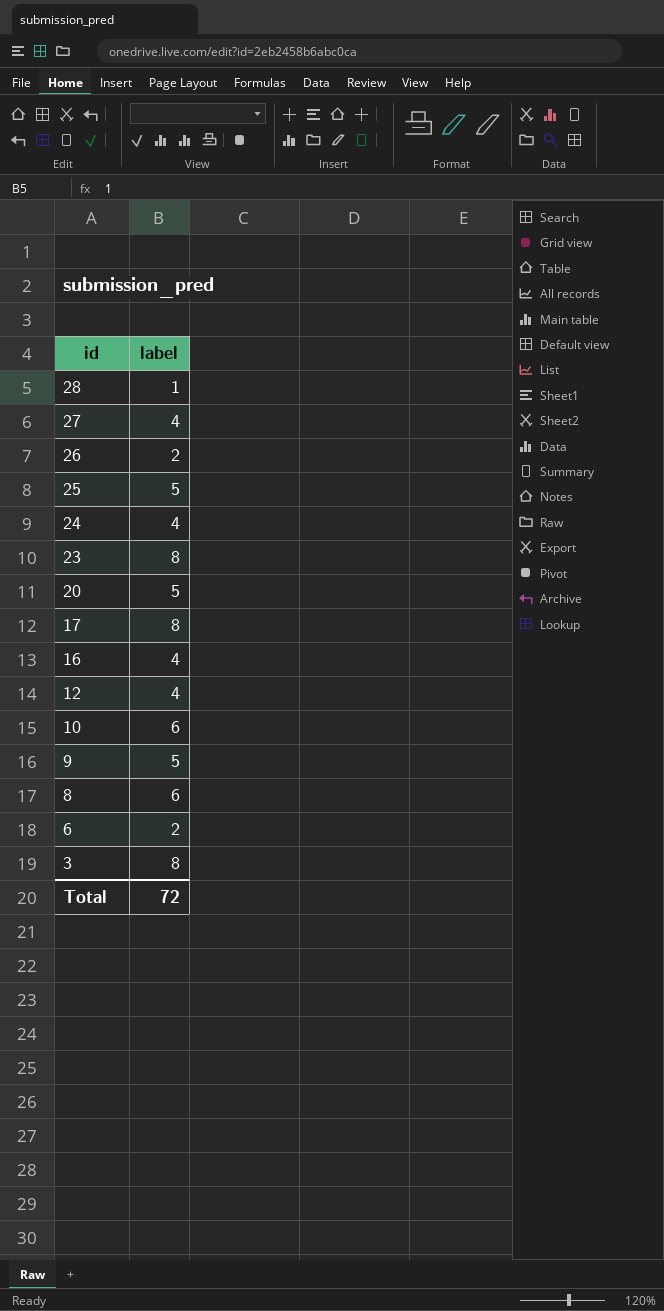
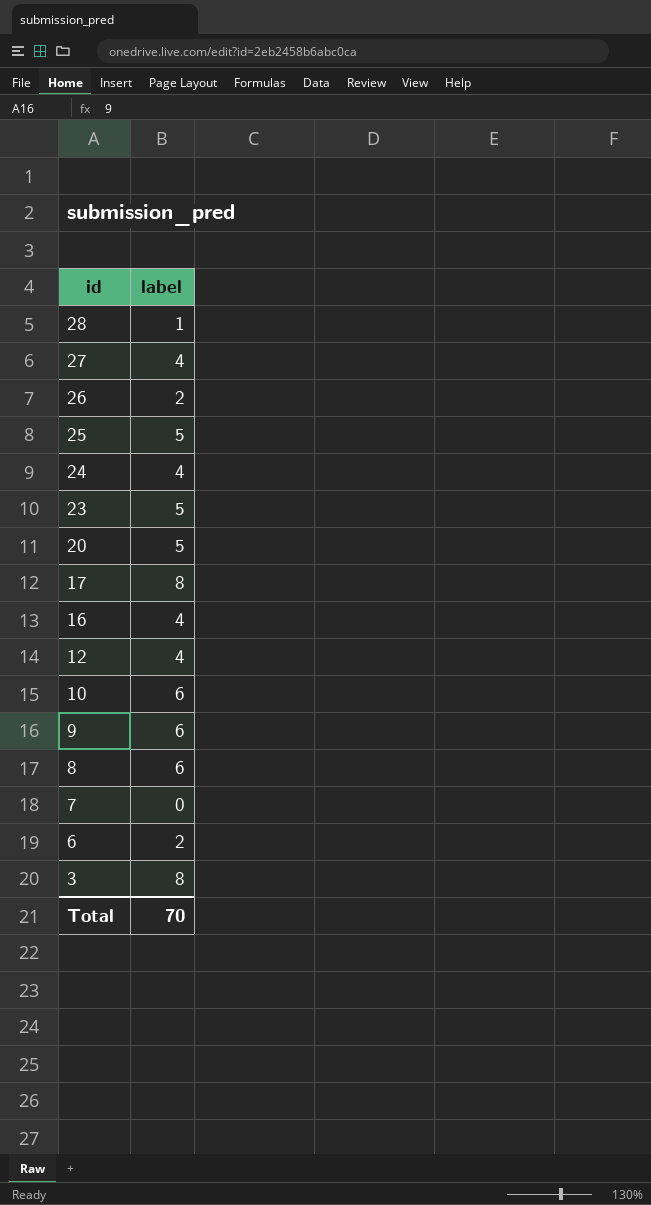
23 | label: 8 -> 5
9 | label: 5 -> 6
row 7: none -> 0
Total | label: 72 -> 70

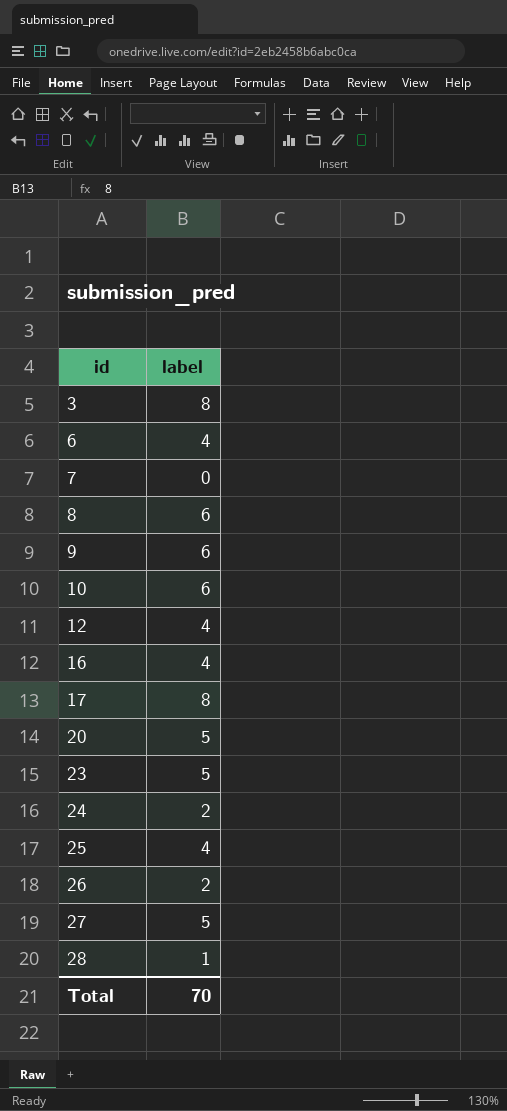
row order: id descending -> id ascending
6 | label: 2 -> 4
24 | label: 4 -> 2
25 | label: 5 -> 4
27 | label: 4 -> 5

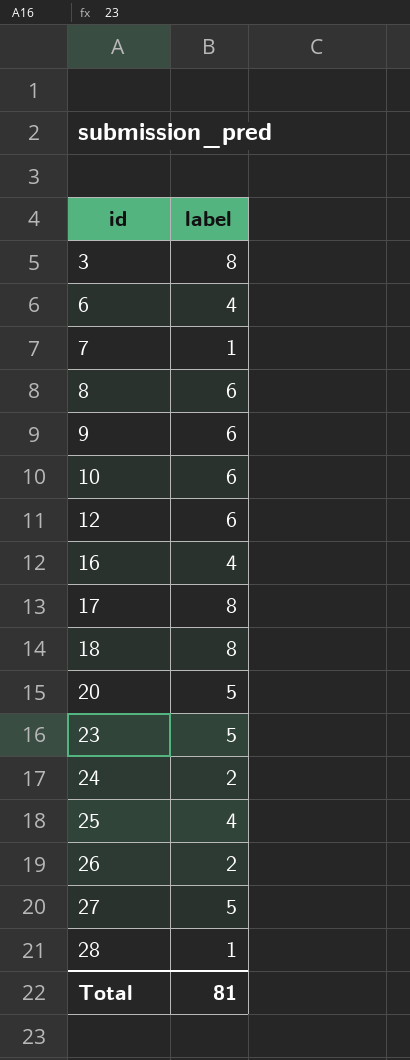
7 | label: 0 -> 1
12 | label: 4 -> 6
row 18: none -> 8
Total | label: 70 -> 81

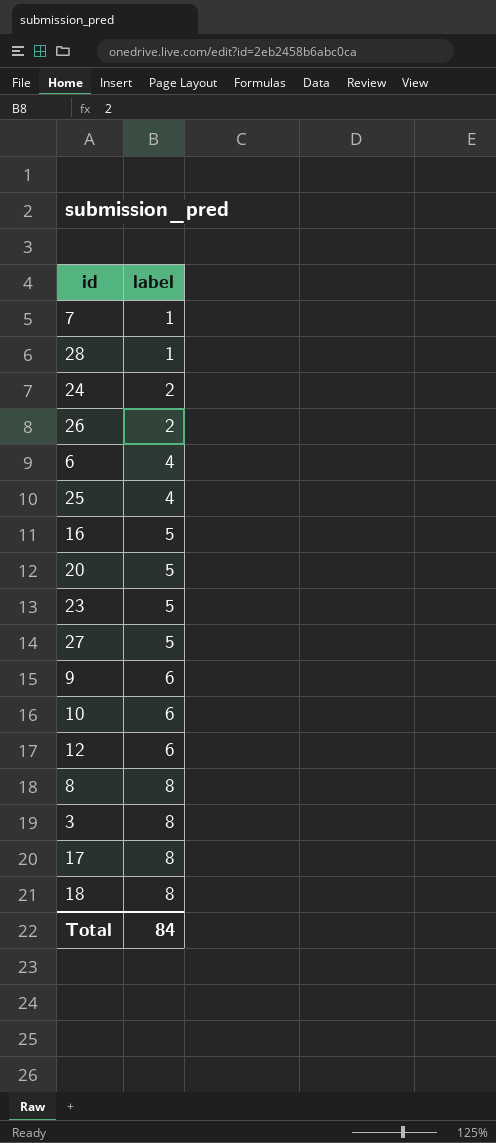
row order: id ascending -> label ascending
16 | label: 4 -> 5
8 | label: 6 -> 8
Total | label: 81 -> 84

